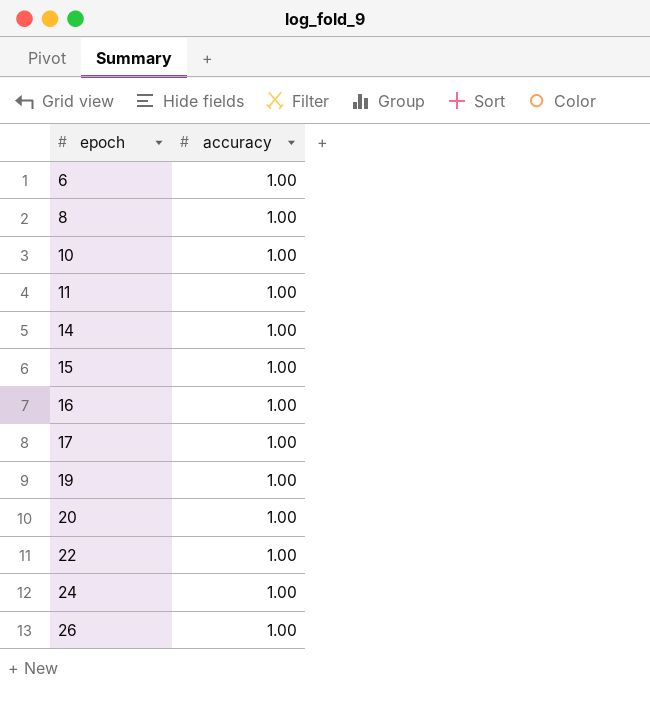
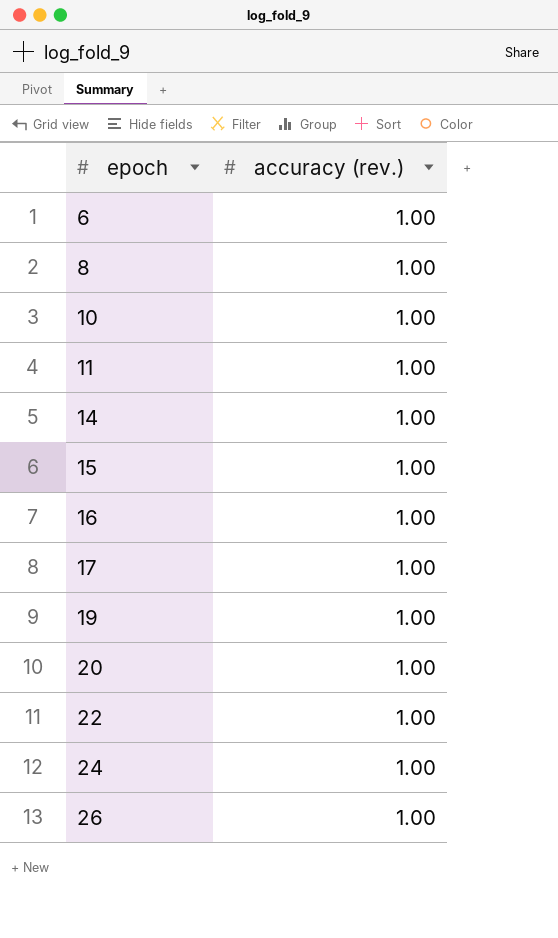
column name: accuracy -> accuracy (rev.)

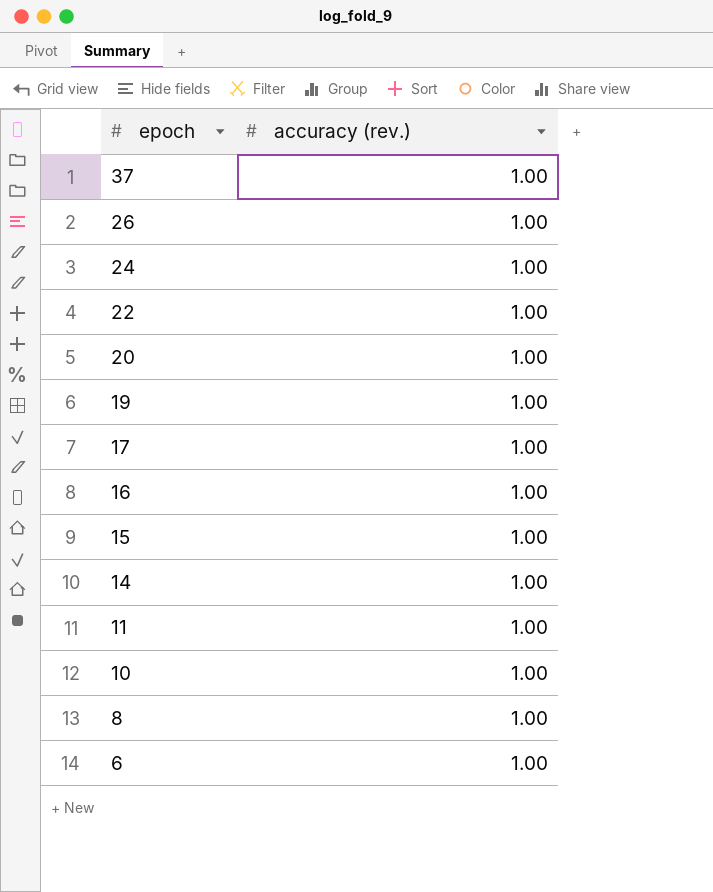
row order: epoch ascending -> epoch descending
row 37: none -> 1.00

